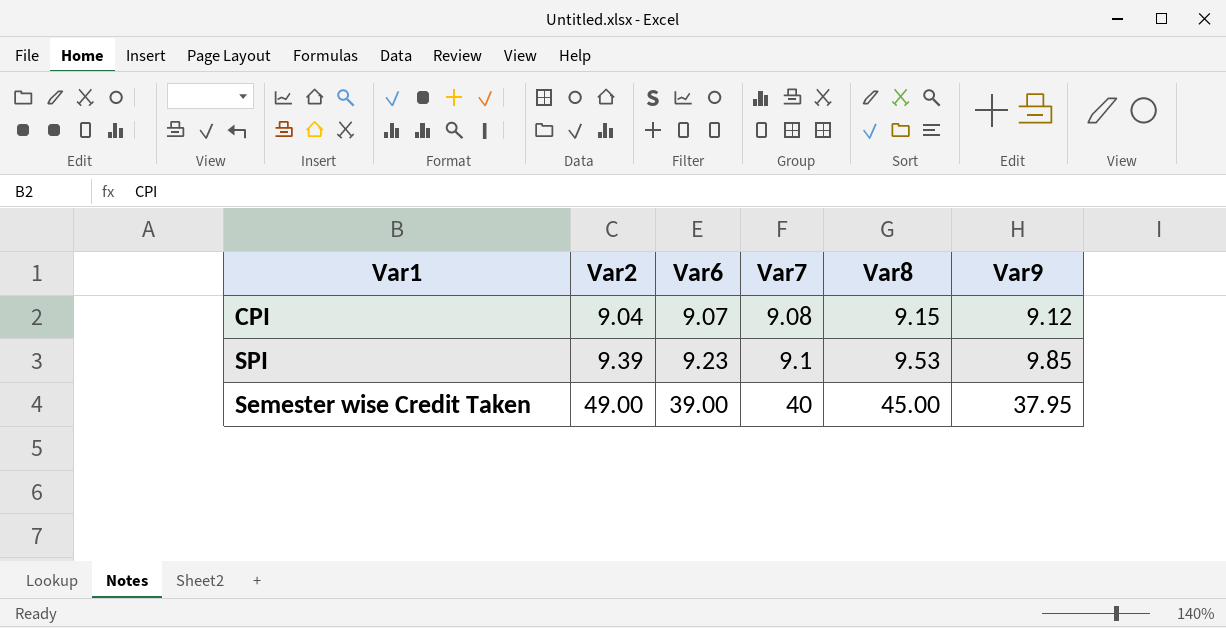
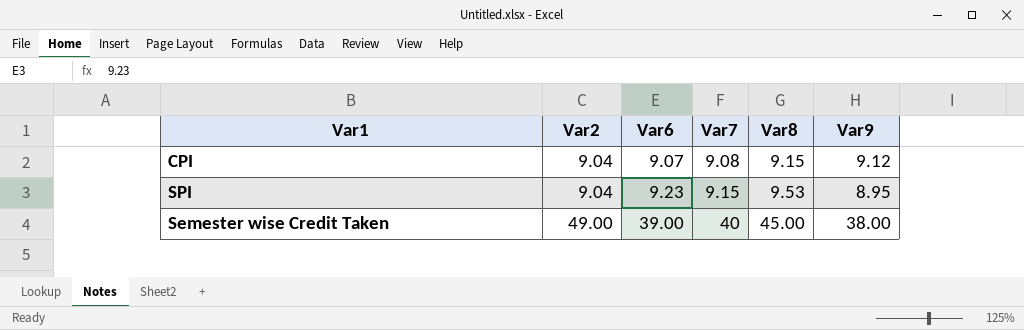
SPI | Var2: 9.39 -> 9.04
SPI | Var7: 9.1 -> 9.15
SPI | Var9: 9.85 -> 8.95
Semester wise Credit Taken | Var9: 37.95 -> 38.00

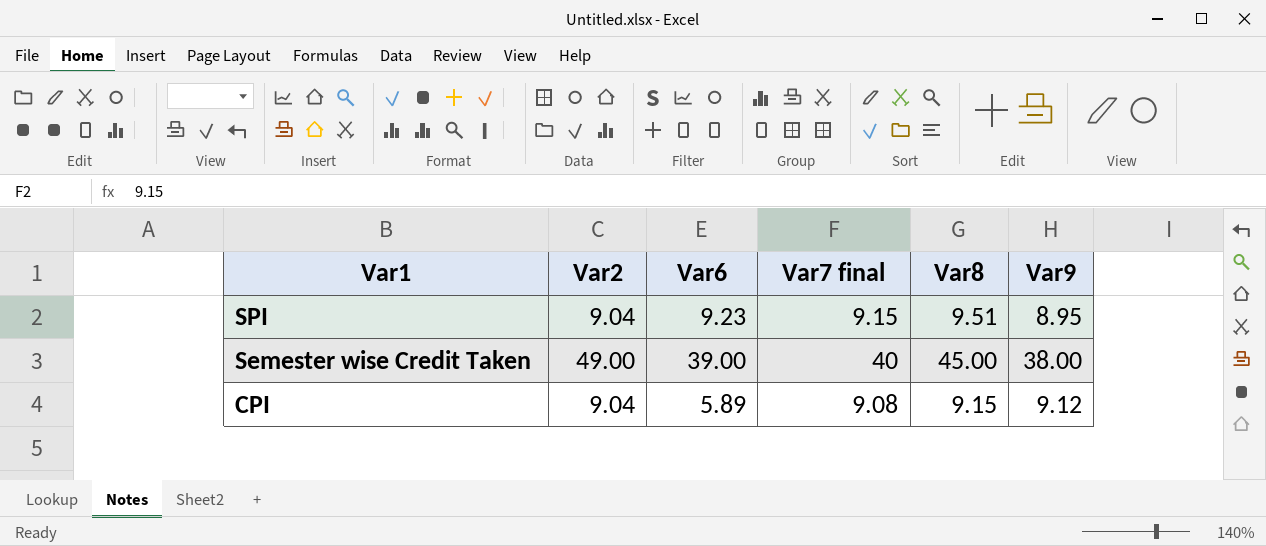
row order: Var2 ascending -> Var1 descending
column name: Var7 -> Var7 final
SPI | Var8: 9.53 -> 9.51
CPI | Var6: 9.07 -> 5.89

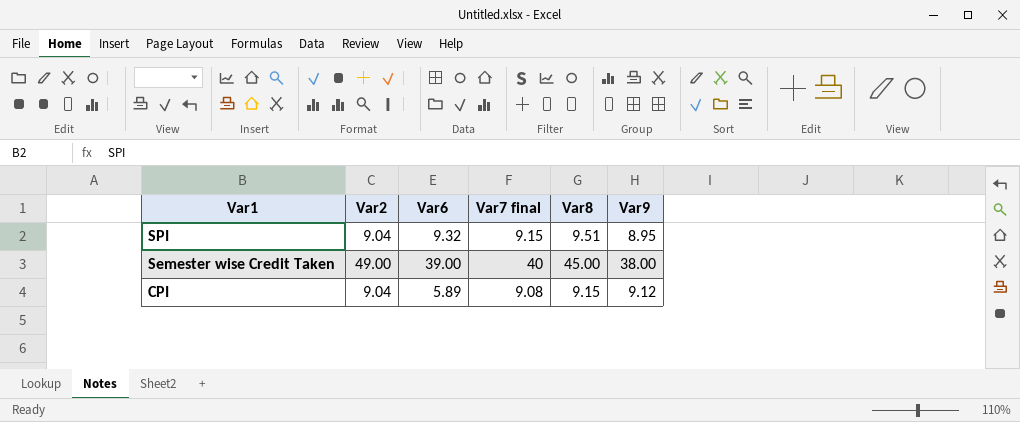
SPI | Var6: 9.23 -> 9.32

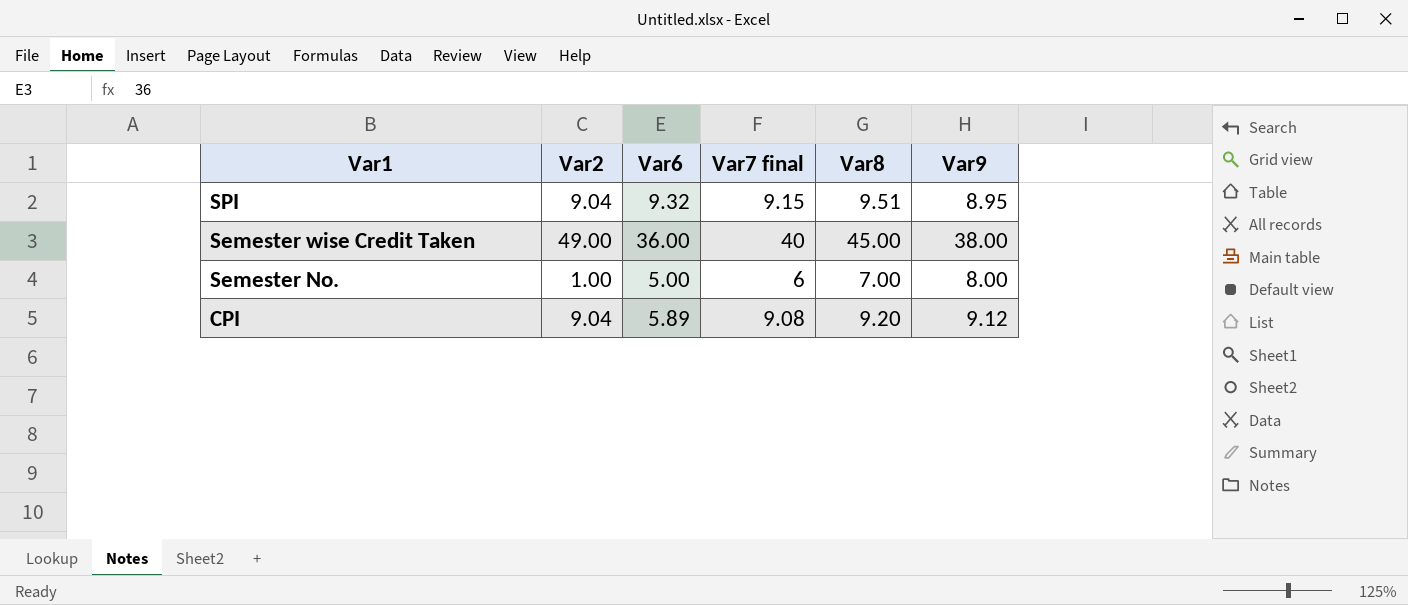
Semester wise Credit Taken | Var6: 39.00 -> 36.00
row Semester No.: none -> 1.00 | 5.00 | 6 | 7.00 | 8.00
CPI | Var8: 9.15 -> 9.20

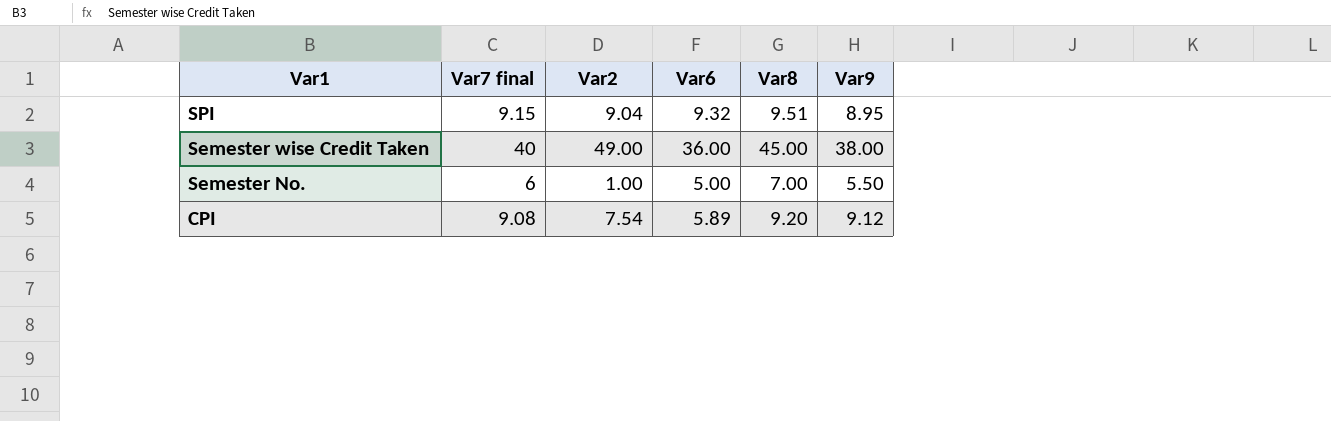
column Var7 final | position: 4 -> 2
Semester No. | Var9: 8.00 -> 5.50
CPI | Var2: 9.04 -> 7.54

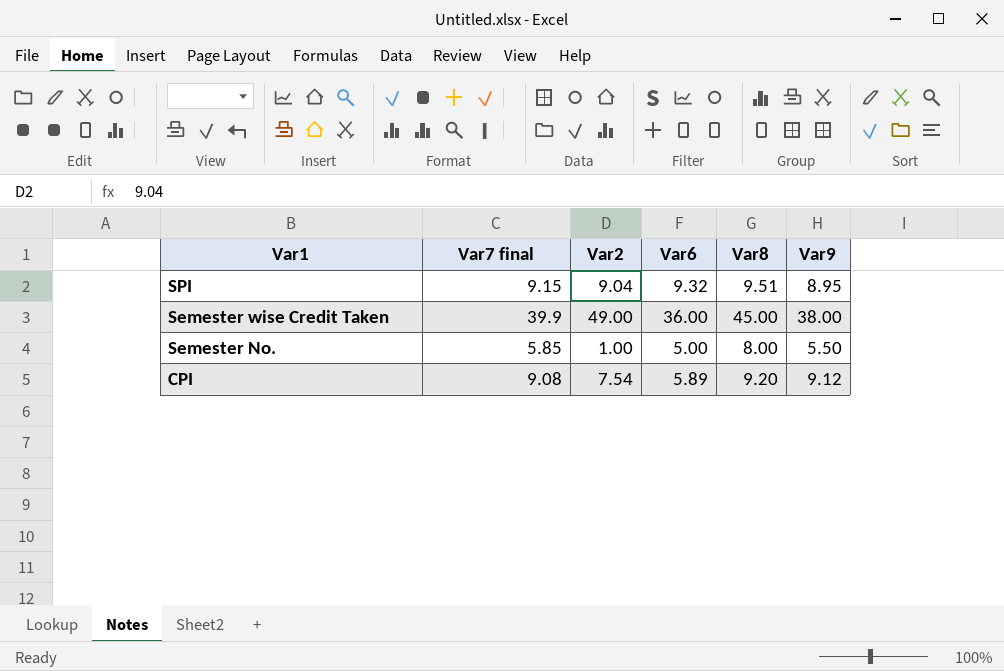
Semester wise Credit Taken | Var7 final: 40 -> 39.9
Semester No. | Var7 final: 6 -> 5.85
Semester No. | Var8: 7.00 -> 8.00

